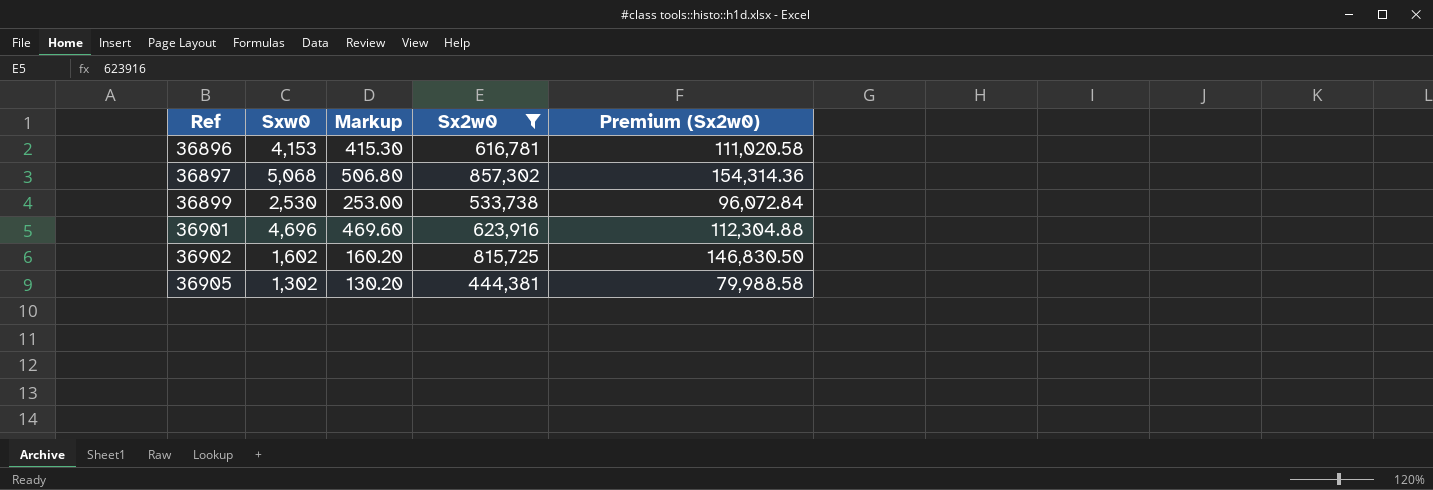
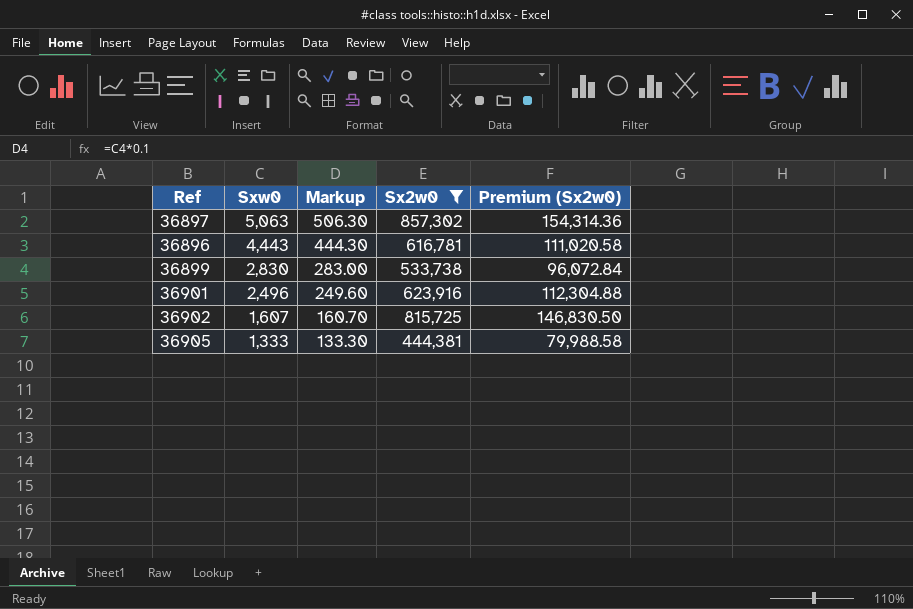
row order: Ref ascending -> Sxw0 descending
36897 | Sxw0: 5,068 -> 5,063
36897 | Markup: 506.80 -> 506.30
36896 | Sxw0: 4,153 -> 4,443
36896 | Markup: 415.30 -> 444.30
36899 | Sxw0: 2,530 -> 2,830
36899 | Markup: 253.00 -> 283.00
36901 | Sxw0: 4,696 -> 2,496
36901 | Markup: 469.60 -> 249.60
36902 | Sxw0: 1,602 -> 1,607
36902 | Markup: 160.20 -> 160.70
36905 | Sxw0: 1,302 -> 1,333
36905 | Markup: 130.20 -> 133.30

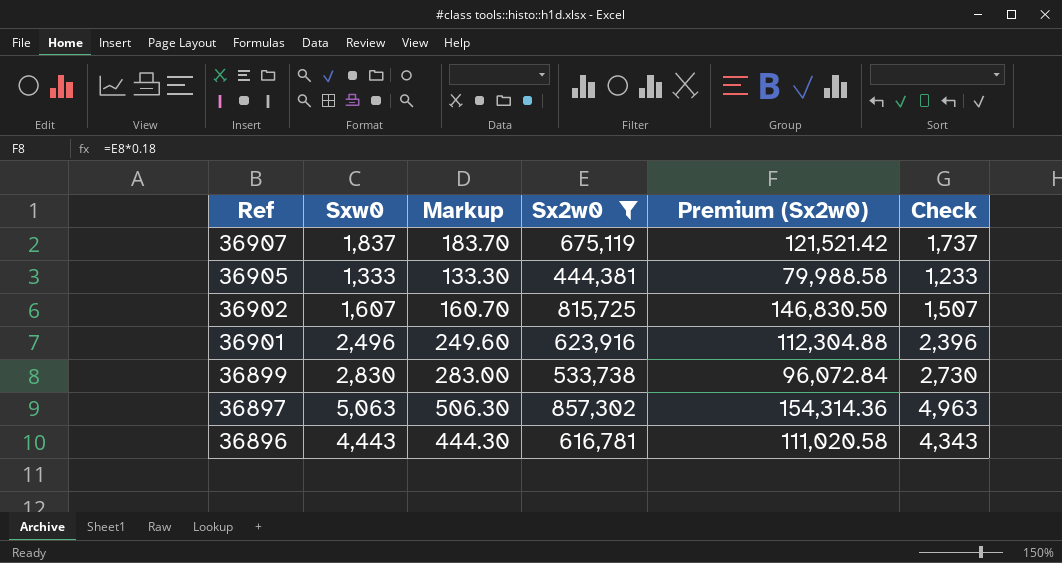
row order: Sxw0 descending -> Ref descending
column Check | formula: none -> [Sxw0] - 100
row 36907: none -> 1,837 | 183.70 | 675,119 | 121,521.42 | 1,737

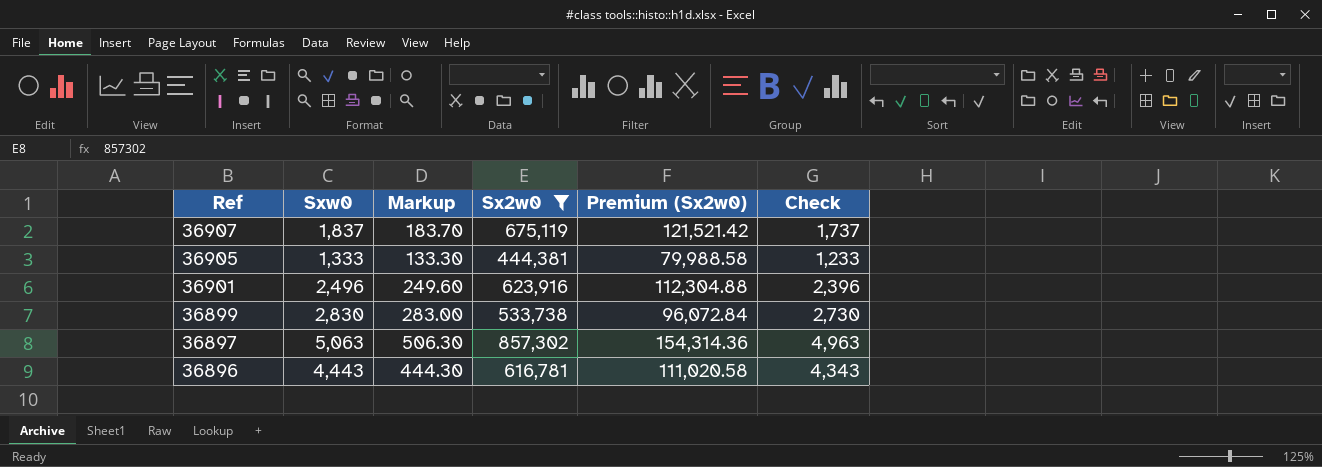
row 36902: 1,607 | 160.70 | 815,725 | 146,830.50 | 1,507 -> none

